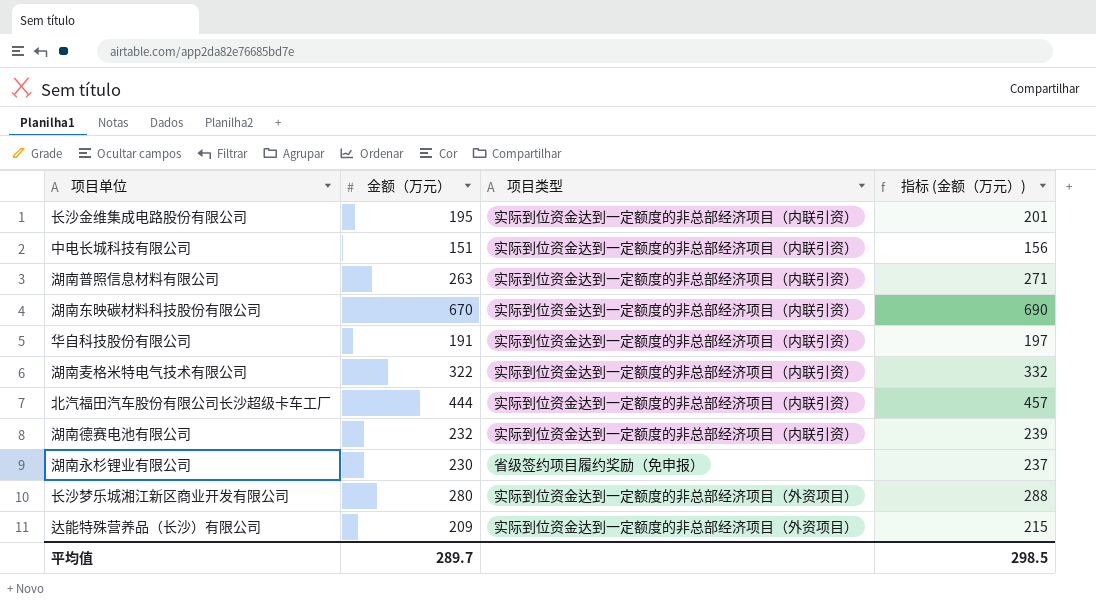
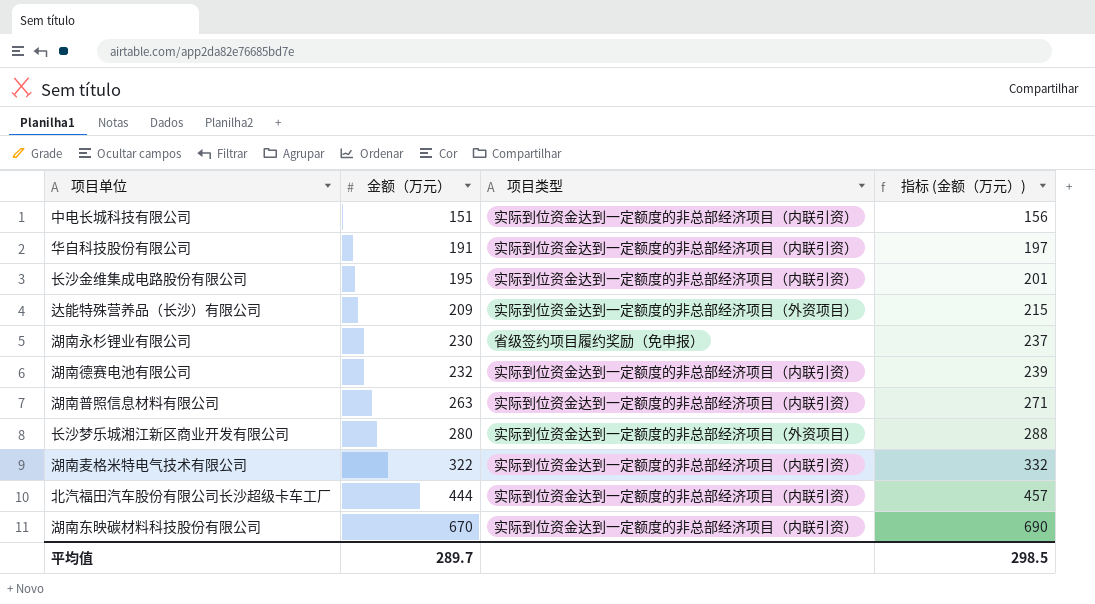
row order: none -> 金额（万元） ascending

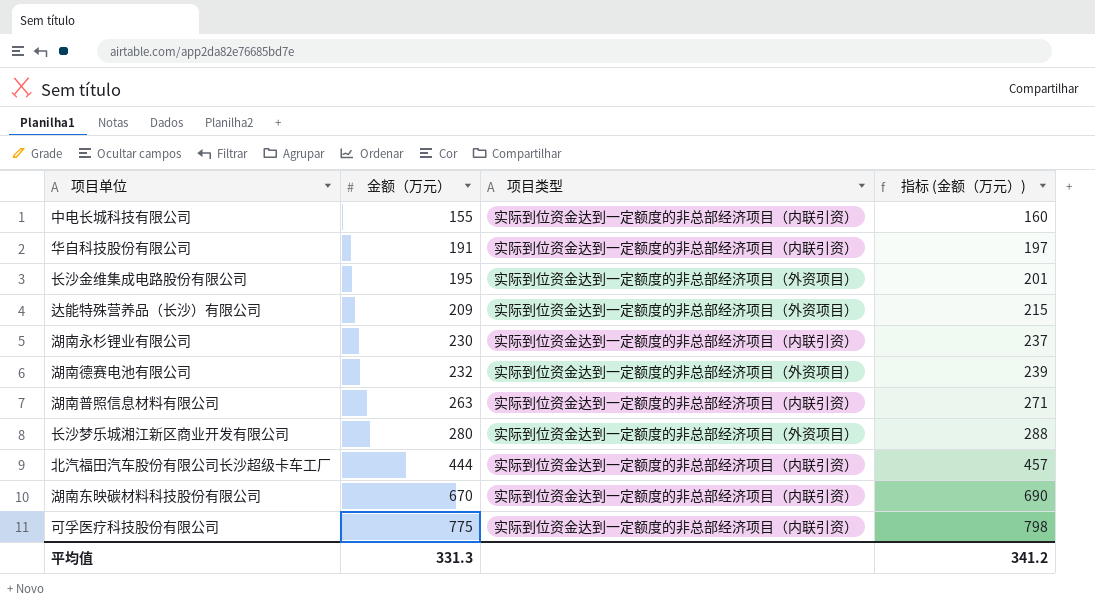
row 湖南麦格米特电气技术有限公司: 322 | 实际到位资金达到一定额度的非总部经济项目（内联引资） | 332 -> none
中电长城科技有限公司 | 金额（万元）: 151 -> 155
中电长城科技有限公司 | 指标 (金额（万元）): 156 -> 160
长沙金维集成电路股份有限公司 | 项目类型: 实际到位资金达到一定额度的非总部经济项目（内联引资） -> 实际到位资金达到一定额度的非总部经济项目（外资项目）
湖南永杉锂业有限公司 | 项目类型: 省级签约项目履约奖励（免申报） -> 实际到位资金达到一定额度的非总部经济项目（内联引资）
湖南德赛电池有限公司 | 项目类型: 实际到位资金达到一定额度的非总部经济项目（内联引资） -> 实际到位资金达到一定额度的非总部经济项目（外资项目）
row 可孚医疗科技股份有限公司: none -> 775 | 实际到位资金达到一定额度的非总部经济项目（内联引资） | 798
平均值 | 金额（万元）: 289.7 -> 331.3
平均值 | 指标 (金额（万元）): 298.5 -> 341.2

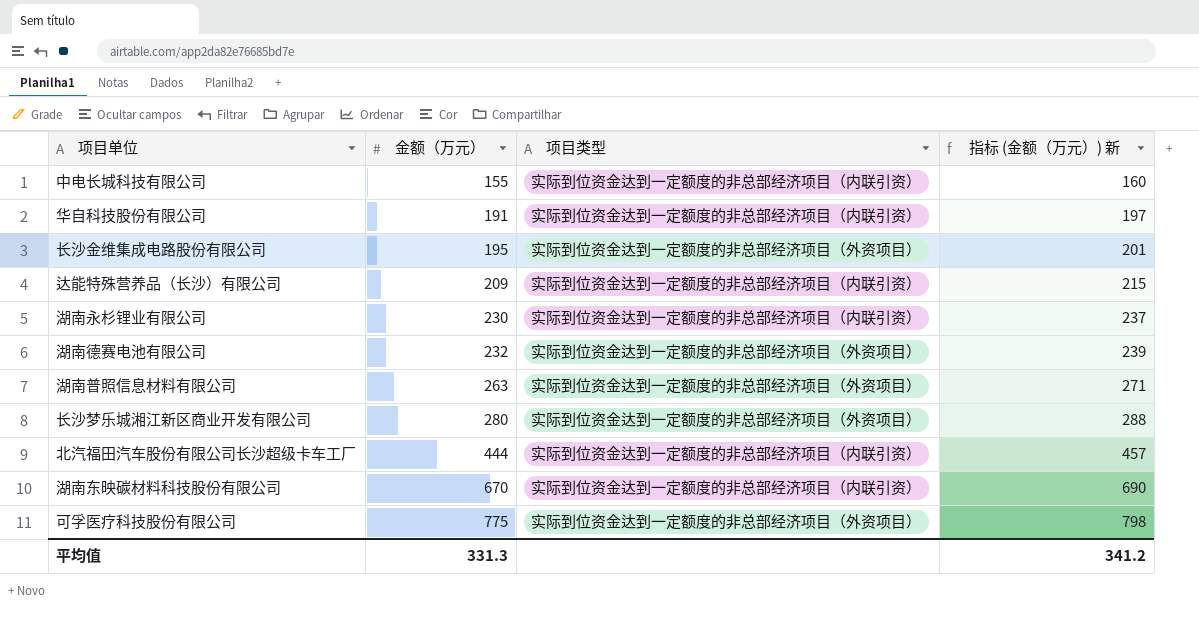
column name: 指标 (金额（万元）) -> 指标 (金额（万元）) 新
达能特殊营养品（长沙）有限公司 | 项目类型: 实际到位资金达到一定额度的非总部经济项目（外资项目） -> 实际到位资金达到一定额度的非总部经济项目（内联引资）
湖南普照信息材料有限公司 | 项目类型: 实际到位资金达到一定额度的非总部经济项目（内联引资） -> 实际到位资金达到一定额度的非总部经济项目（外资项目）
可孚医疗科技股份有限公司 | 项目类型: 实际到位资金达到一定额度的非总部经济项目（内联引资） -> 实际到位资金达到一定额度的非总部经济项目（外资项目）

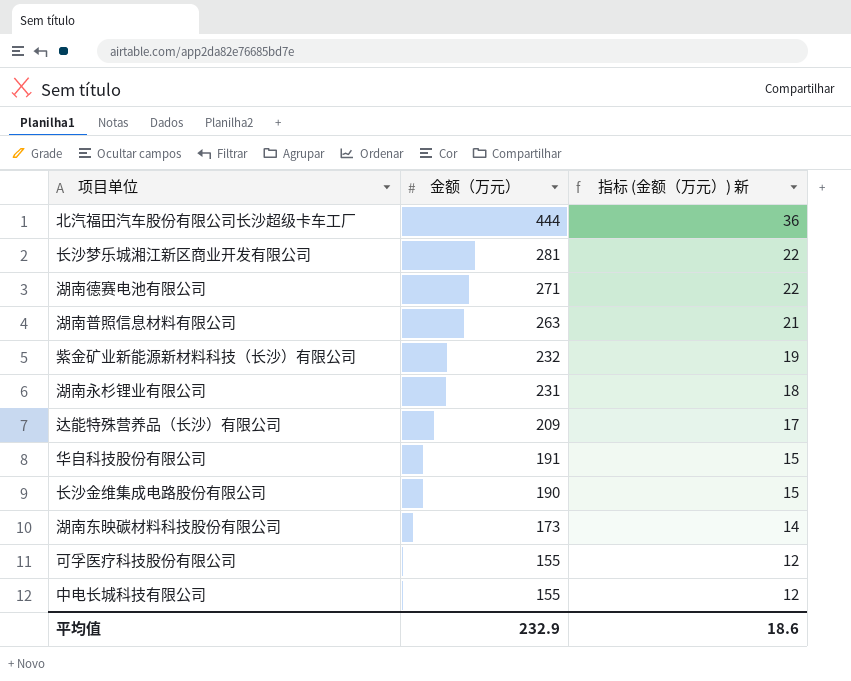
row order: 金额（万元） ascending -> 金额（万元） descending
column 项目类型 | position: 3 -> none
column 指标 (金额（万元）) 新 | formula: [金额（万元）] * 1.03 -> [金额（万元）] * 0.08
长沙梦乐城湘江新区商业开发有限公司 | 金额（万元）: 280 -> 281
湖南德赛电池有限公司 | 金额（万元）: 232 -> 271
row 紫金矿业新能源新材料科技（长沙）有限公司: none -> 232 | 19
湖南永杉锂业有限公司 | 金额（万元）: 230 -> 231
长沙金维集成电路股份有限公司 | 金额（万元）: 195 -> 190
湖南东映碳材料科技股份有限公司 | 金额（万元）: 670 -> 173
可孚医疗科技股份有限公司 | 金额（万元）: 775 -> 155
平均值 | 金额（万元）: 331.3 -> 232.9
平均值 | 指标 (金额（万元）) 新: 341.2 -> 18.6

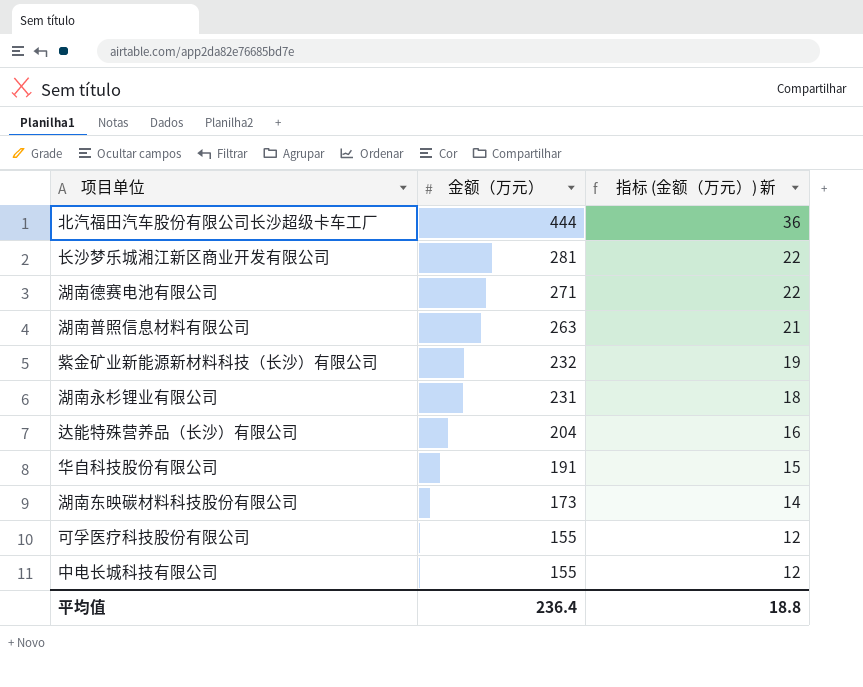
row 长沙金维集成电路股份有限公司: 190 | 15 -> none
达能特殊营养品（长沙）有限公司 | 金额（万元）: 209 -> 204
达能特殊营养品（长沙）有限公司 | 指标 (金额（万元）) 新: 17 -> 16
平均值 | 金额（万元）: 232.9 -> 236.4
平均值 | 指标 (金额（万元）) 新: 18.6 -> 18.8

